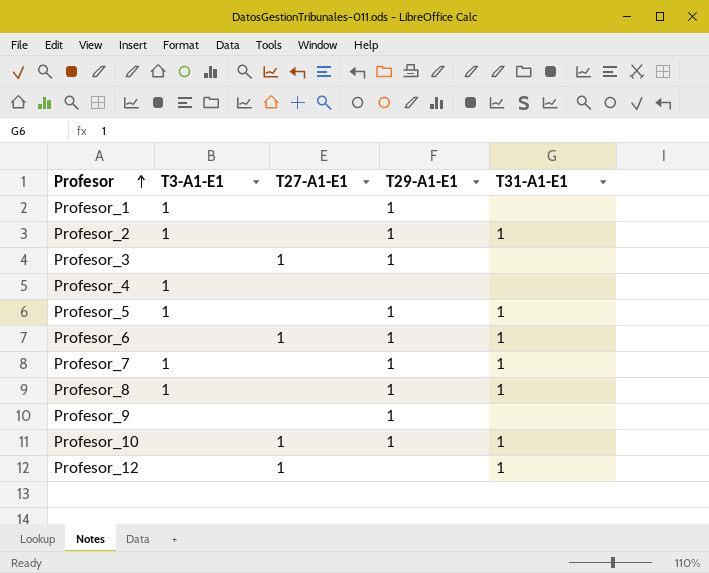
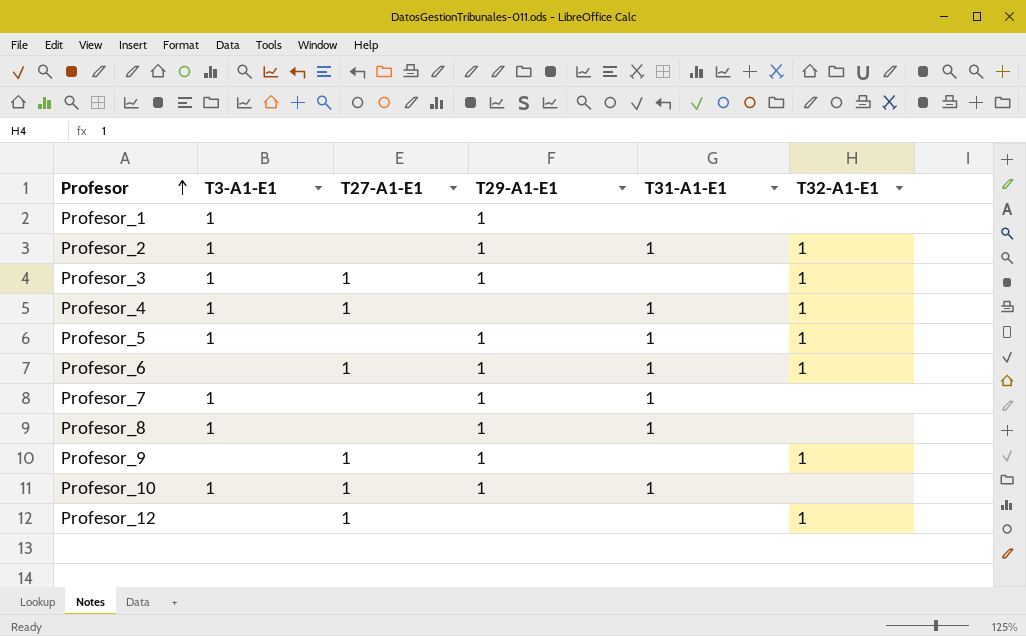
column T32-A1-E1 | position: none -> 6
Profesor_3 | T3-A1-E1: none -> 1
Profesor_4 | T27-A1-E1: none -> 1
Profesor_4 | T31-A1-E1: none -> 1
Profesor_9 | T27-A1-E1: none -> 1
Profesor_10 | T3-A1-E1: none -> 1
Profesor_12 | T31-A1-E1: 1 -> none

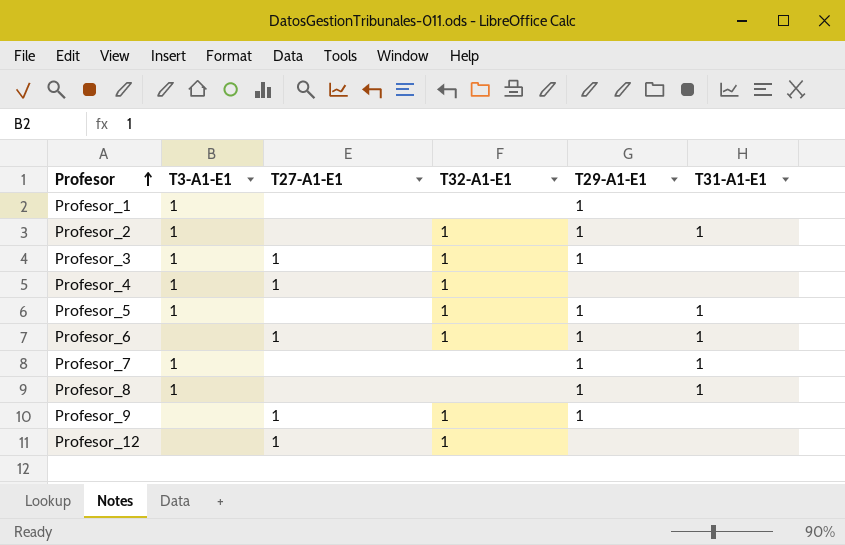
column T32-A1-E1 | position: 6 -> 4
row Profesor_10: 1 | 1 | 1 | 1 | none -> none
Profesor_4 | T31-A1-E1: 1 -> none

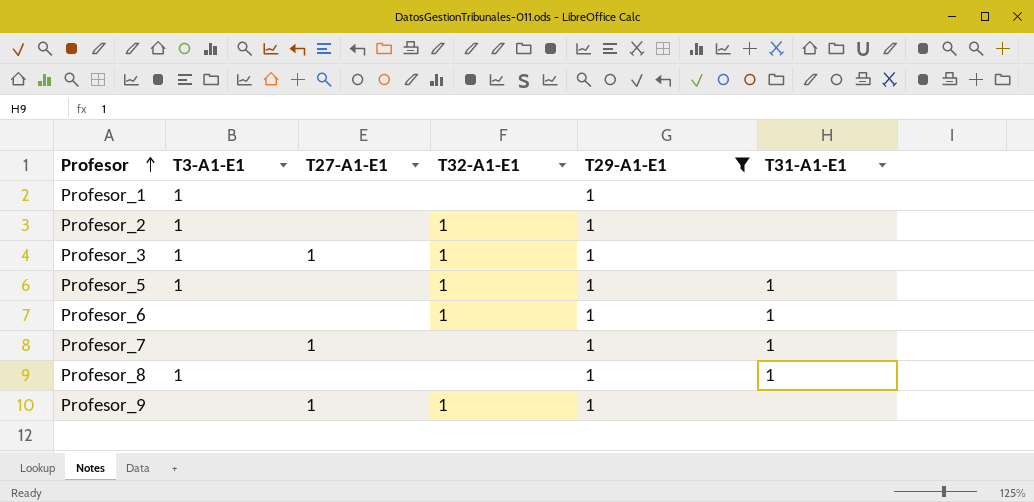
filter: none -> T29-A1-E1 = 1
Profesor_2 | T31-A1-E1: 1 -> none
Profesor_6 | T27-A1-E1: 1 -> none
Profesor_7 | T3-A1-E1: 1 -> none
Profesor_7 | T27-A1-E1: none -> 1

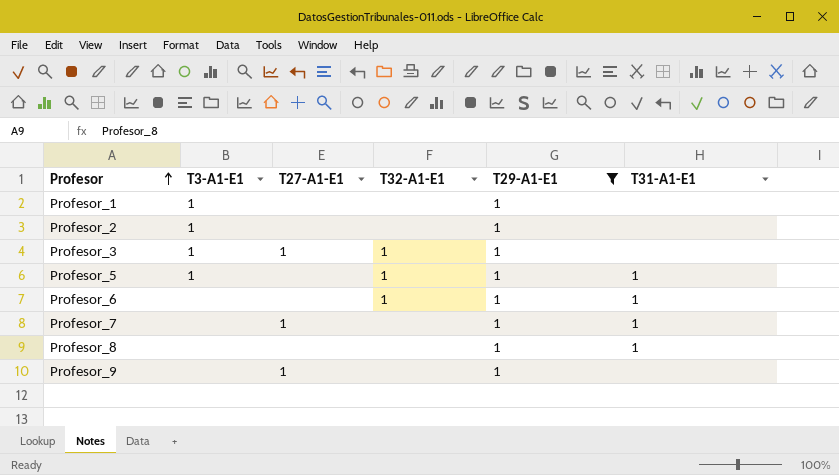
Profesor_2 | T32-A1-E1: 1 -> none
Profesor_8 | T3-A1-E1: 1 -> none
Profesor_9 | T32-A1-E1: 1 -> none

